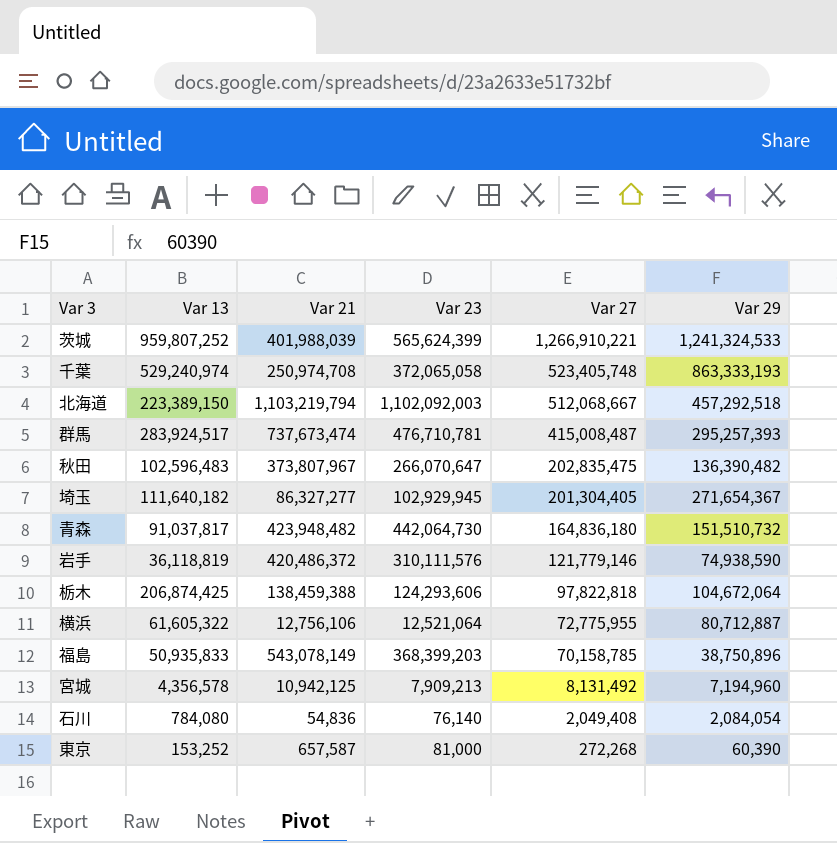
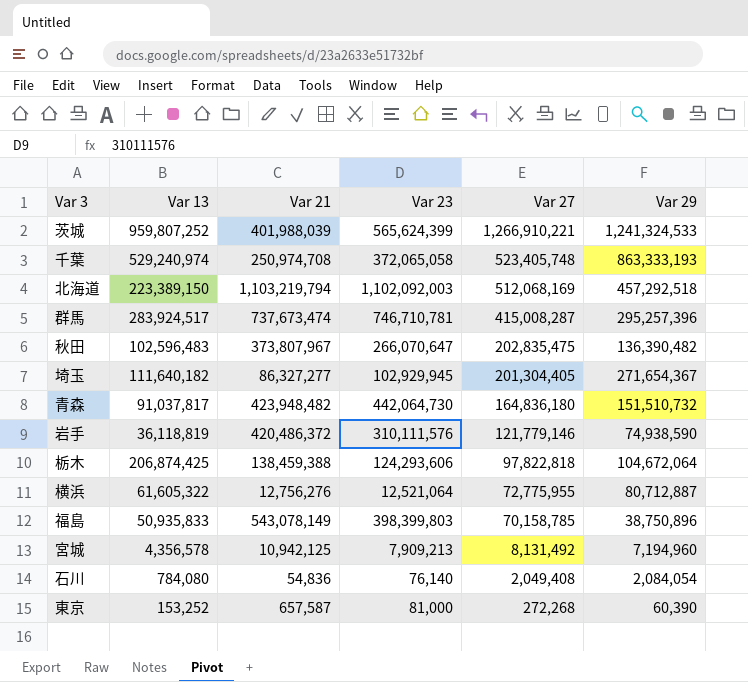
北海道 | Var 27: 512,068,667 -> 512,068,169
群馬 | Var 23: 476,710,781 -> 746,710,781
群馬 | Var 27: 415,008,487 -> 415,008,287
群馬 | Var 29: 295,257,393 -> 295,257,396
横浜 | Var 21: 12,756,106 -> 12,756,276
福島 | Var 23: 368,399,203 -> 398,399,803

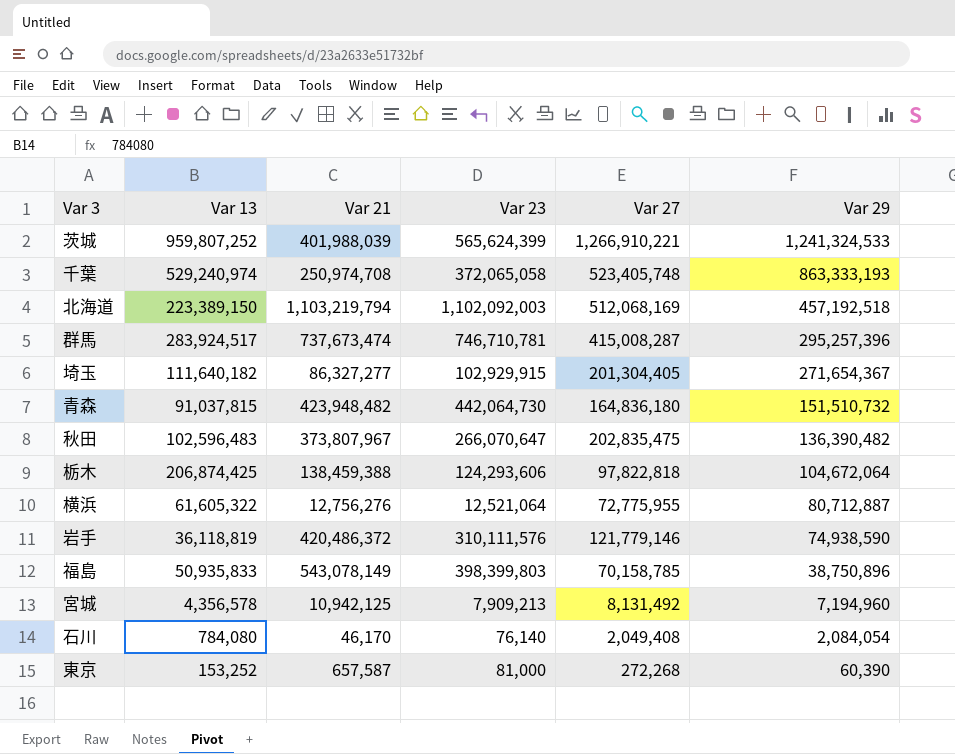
row order: Var 27 descending -> Var 29 descending
北海道 | Var 29: 457,292,518 -> 457,192,518
埼玉 | Var 23: 102,929,945 -> 102,929,915
青森 | Var 13: 91,037,817 -> 91,037,815
石川 | Var 21: 54,836 -> 46,170

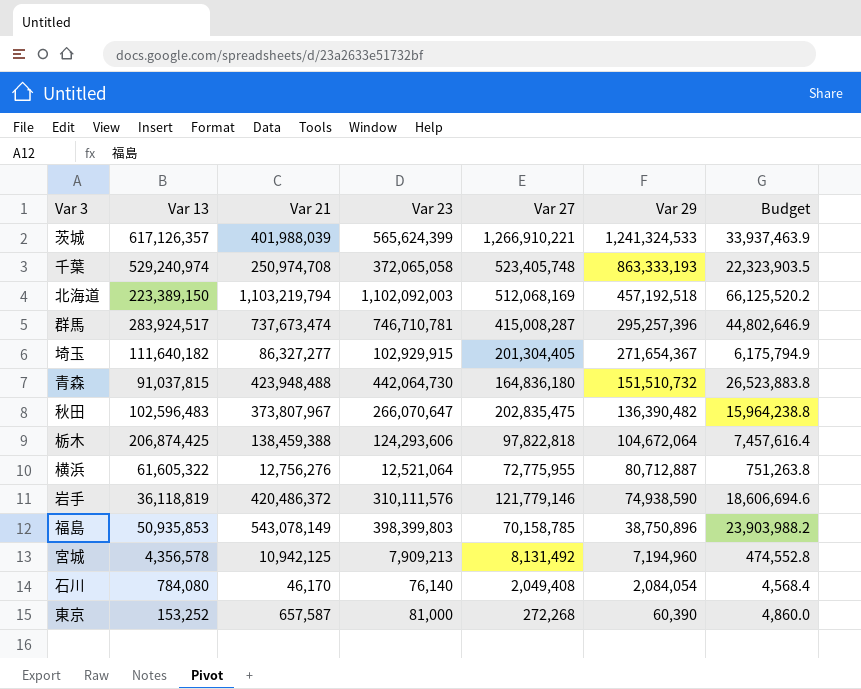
column Budget | formula: none -> [Var 23] * 0.06
茨城 | Var 13: 959,807,252 -> 617,126,357
青森 | Var 21: 423,948,482 -> 423,948,488
福島 | Var 13: 50,935,833 -> 50,935,853

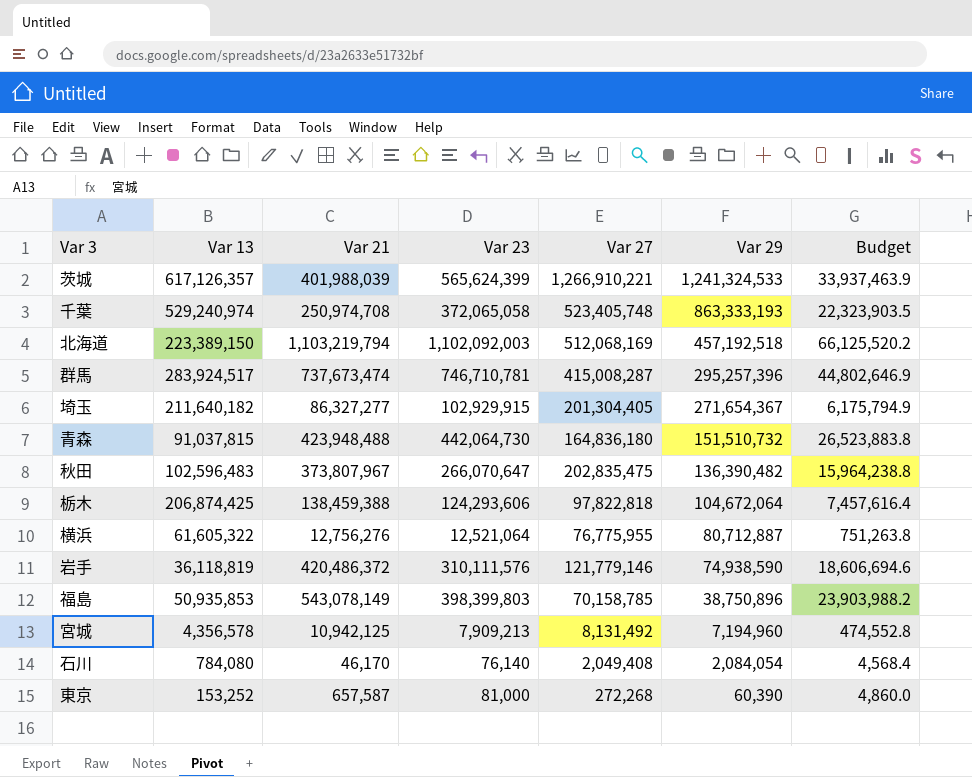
埼玉 | Var 13: 111,640,182 -> 211,640,182
横浜 | Var 27: 72,775,955 -> 76,775,955

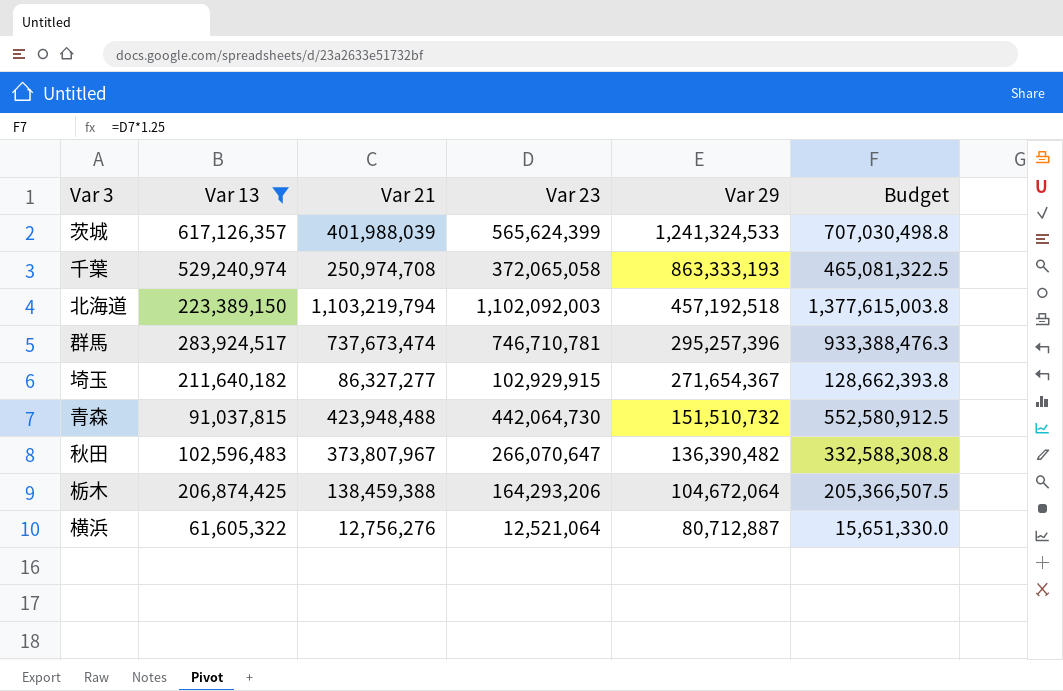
filter: none -> Var 13 >= 61,605,322
column Var 27 | position: 5 -> none
column Budget | formula: [Var 23] * 0.06 -> [Var 23] * 1.25
栃木 | Var 23: 124,293,606 -> 164,293,206

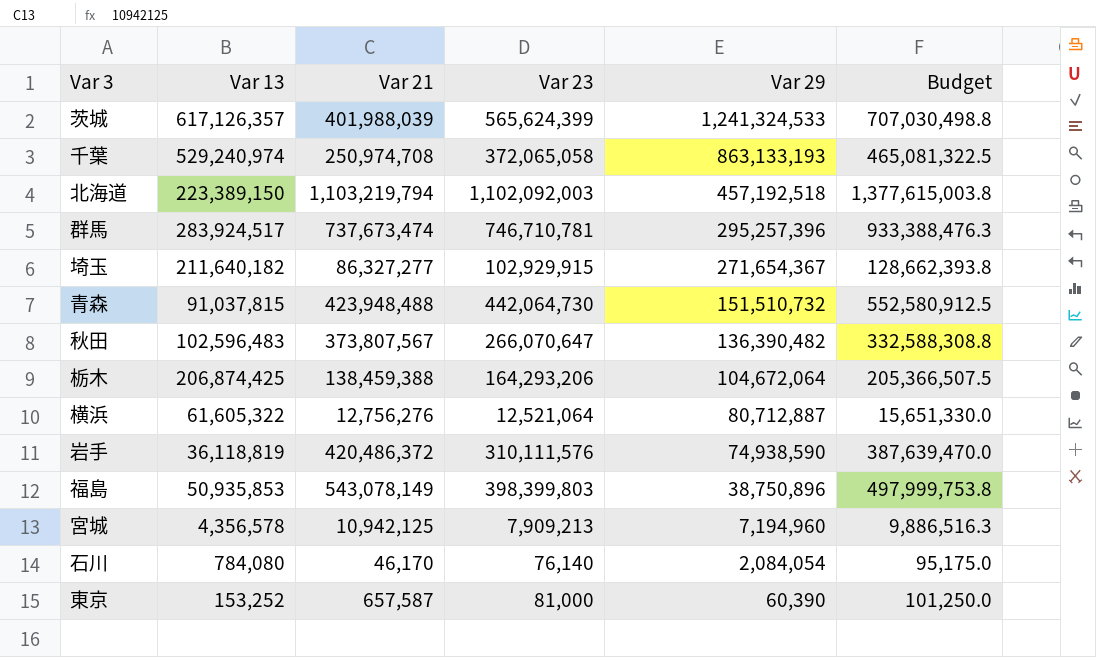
filter: Var 13 >= 61,605,322 -> none
千葉 | Var 29: 863,333,193 -> 863,133,193
秋田 | Var 21: 373,807,967 -> 373,807,567

